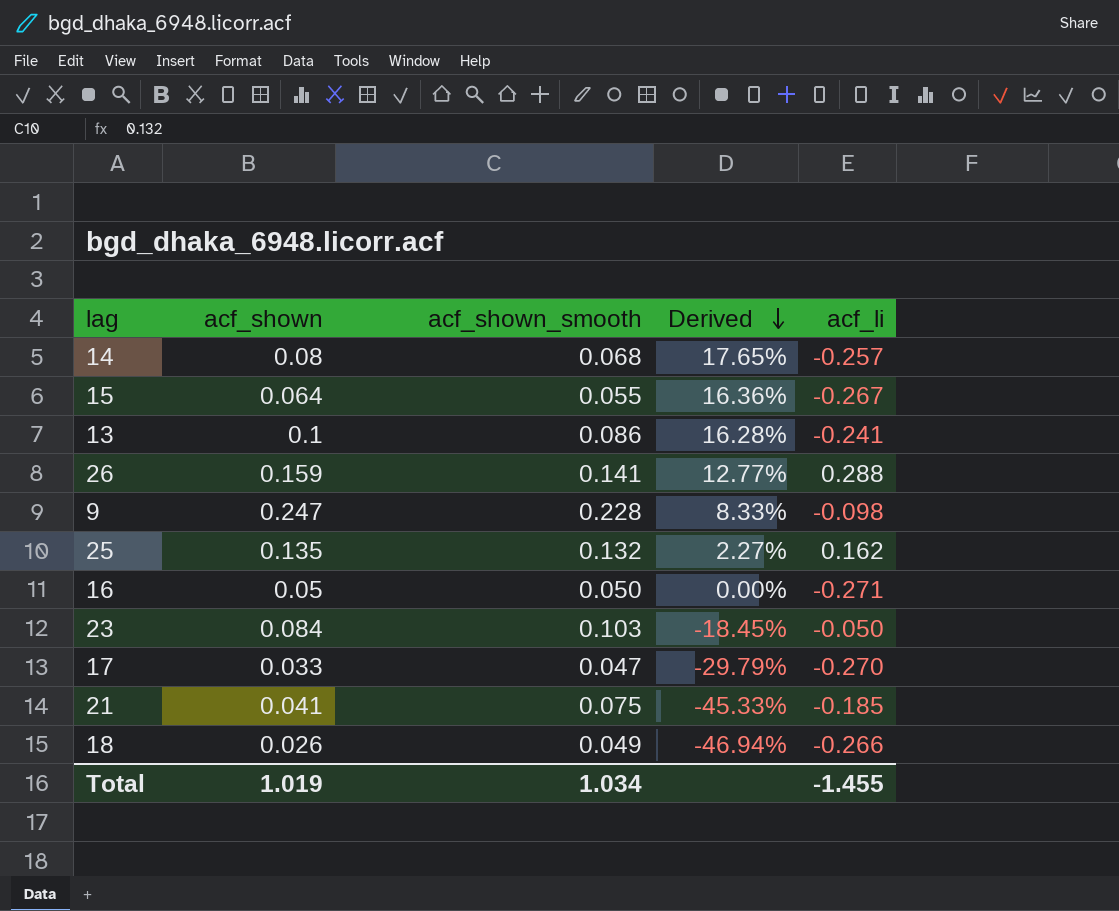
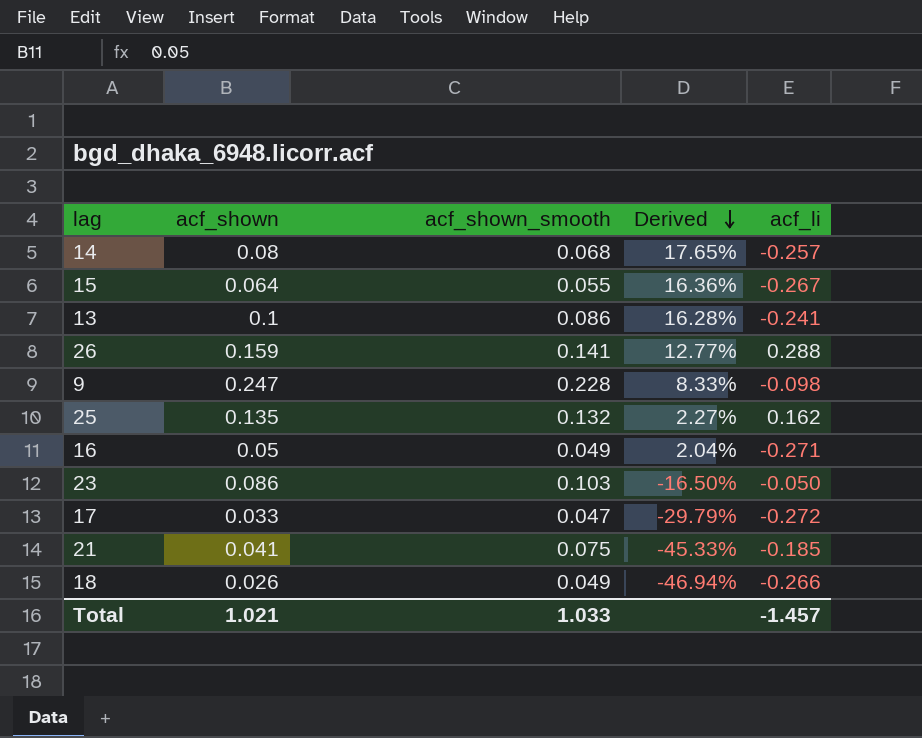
16 | acf_shown_smooth: 0.050 -> 0.049
16 | Derived: 0.00% -> 2.04%
23 | acf_shown: 0.084 -> 0.086
23 | Derived: -18.45% -> -16.50%
17 | acf_li: -0.270 -> -0.272
Total | acf_shown: 1.019 -> 1.021
Total | acf_shown_smooth: 1.034 -> 1.033
Total | acf_li: -1.455 -> -1.457

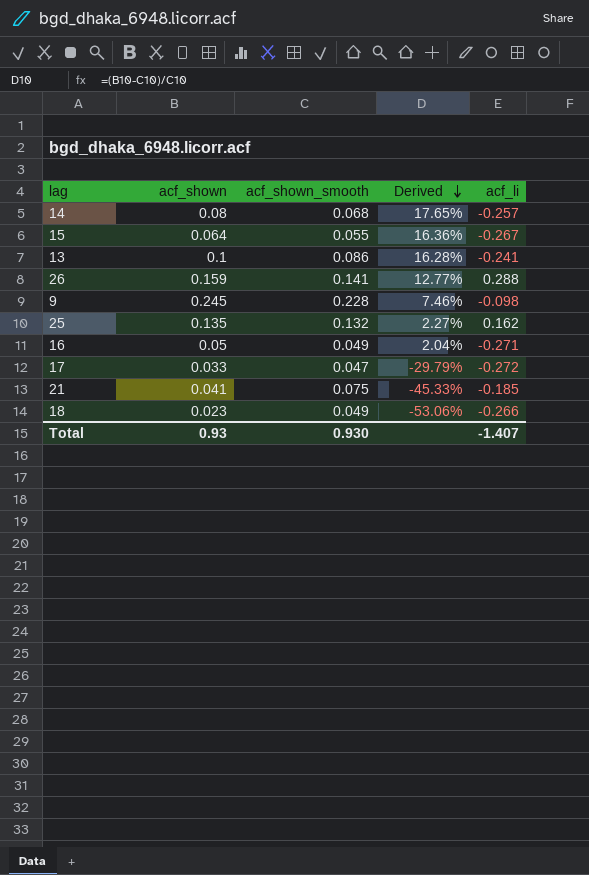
row 23: 0.086 | 0.103 | -16.50% | -0.050 -> none
9 | acf_shown: 0.247 -> 0.245
9 | Derived: 8.33% -> 7.46%
18 | acf_shown: 0.026 -> 0.023
18 | Derived: -46.94% -> -53.06%
Total | acf_shown: 1.021 -> 0.93
Total | acf_shown_smooth: 1.033 -> 0.930
Total | acf_li: -1.457 -> -1.407

